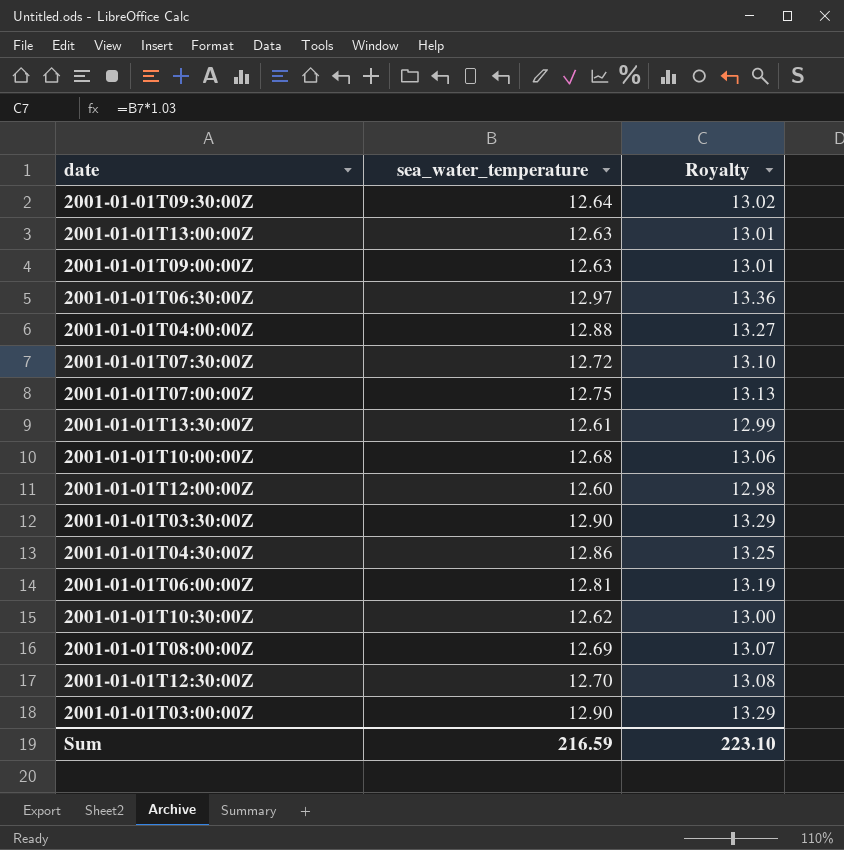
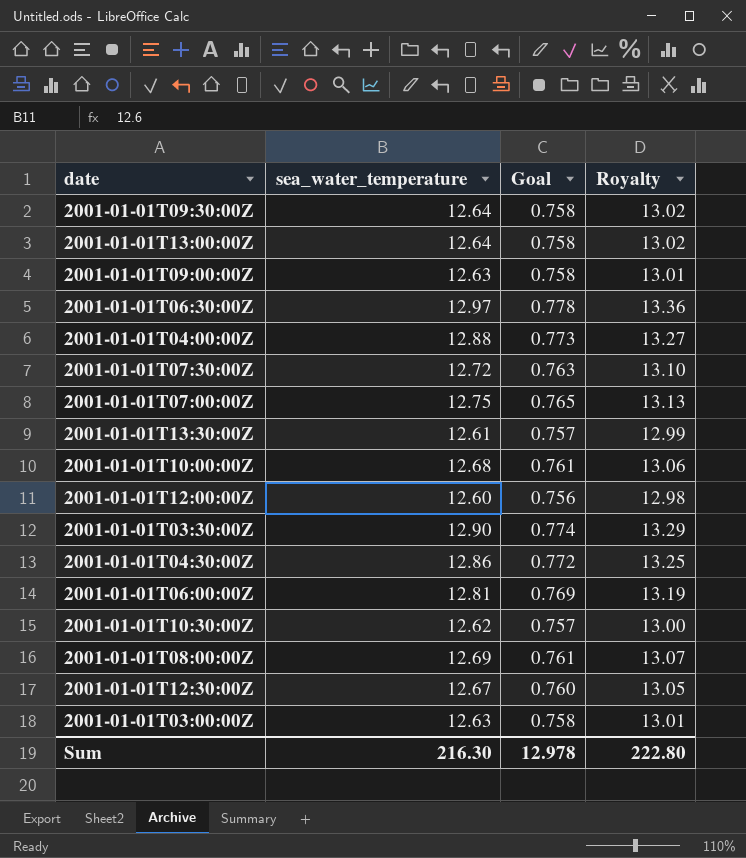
column Goal | formula: none -> [sea_water_temperature] * 0.06
2001-01-01T13:00:00Z | sea_water_temperature: 12.63 -> 12.64
2001-01-01T13:00:00Z | Royalty: 13.01 -> 13.02
2001-01-01T12:30:00Z | sea_water_temperature: 12.70 -> 12.67
2001-01-01T12:30:00Z | Royalty: 13.08 -> 13.05
2001-01-01T03:00:00Z | sea_water_temperature: 12.90 -> 12.63
2001-01-01T03:00:00Z | Royalty: 13.29 -> 13.01
Sum | sea_water_temperature: 216.59 -> 216.30
Sum | Royalty: 223.10 -> 222.80

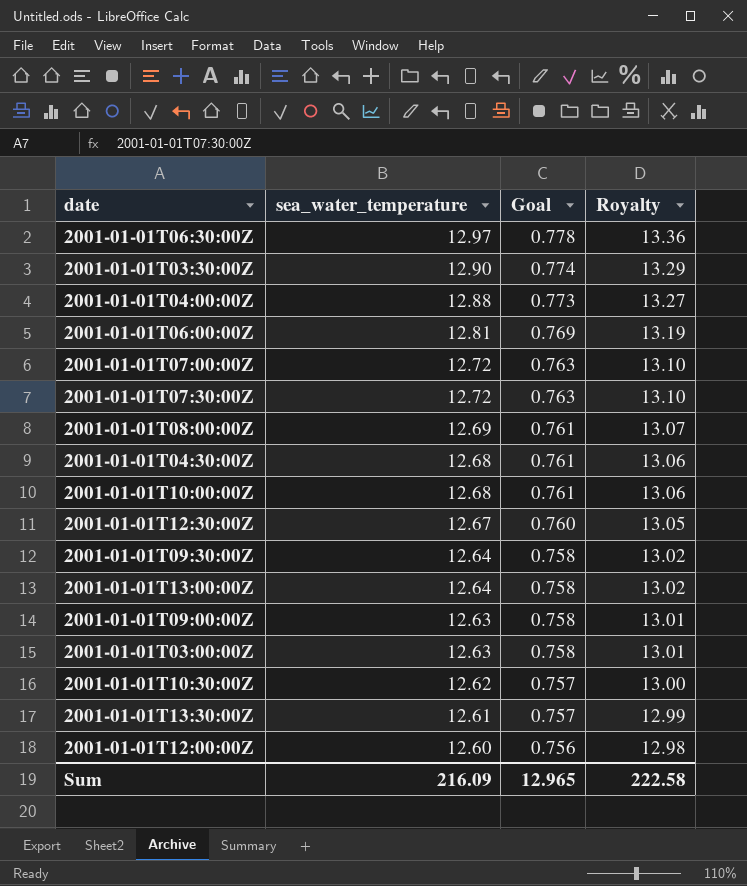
row order: none -> sea_water_temperature descending
2001-01-01T07:00:00Z | sea_water_temperature: 12.75 -> 12.72
2001-01-01T07:00:00Z | Goal: 0.765 -> 0.763
2001-01-01T07:00:00Z | Royalty: 13.13 -> 13.10
2001-01-01T04:30:00Z | sea_water_temperature: 12.86 -> 12.68
2001-01-01T04:30:00Z | Goal: 0.772 -> 0.761
2001-01-01T04:30:00Z | Royalty: 13.25 -> 13.06
Sum | sea_water_temperature: 216.30 -> 216.09
Sum | Goal: 12.978 -> 12.965
Sum | Royalty: 222.80 -> 222.58

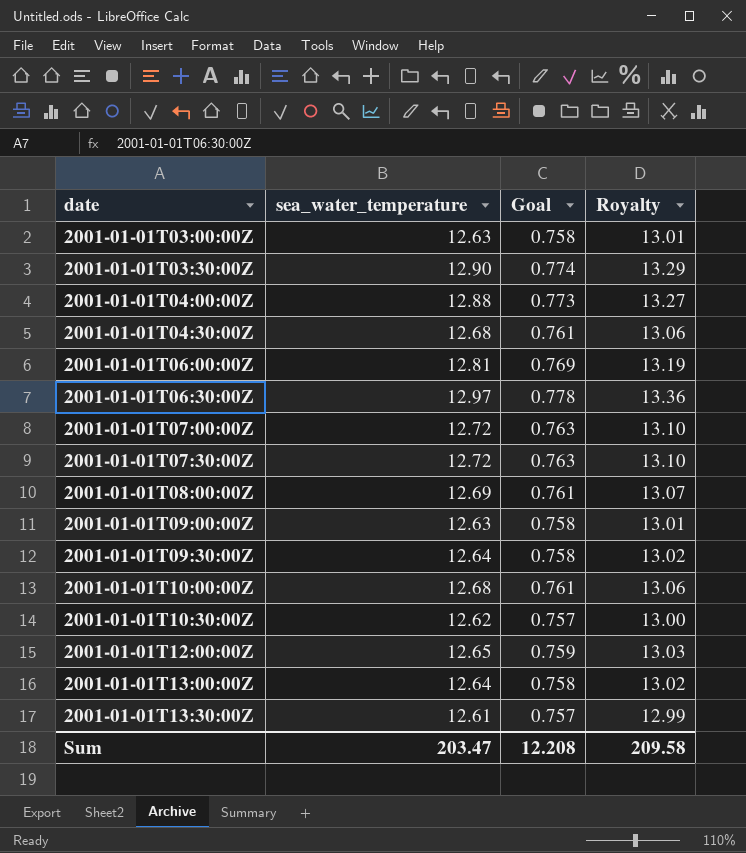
row order: sea_water_temperature descending -> date ascending
row 2001-01-01T12:30:00Z: 12.67 | 0.760 | 13.05 -> none
2001-01-01T12:00:00Z | sea_water_temperature: 12.60 -> 12.65
2001-01-01T12:00:00Z | Goal: 0.756 -> 0.759
2001-01-01T12:00:00Z | Royalty: 12.98 -> 13.03
Sum | sea_water_temperature: 216.09 -> 203.47
Sum | Goal: 12.965 -> 12.208
Sum | Royalty: 222.58 -> 209.58

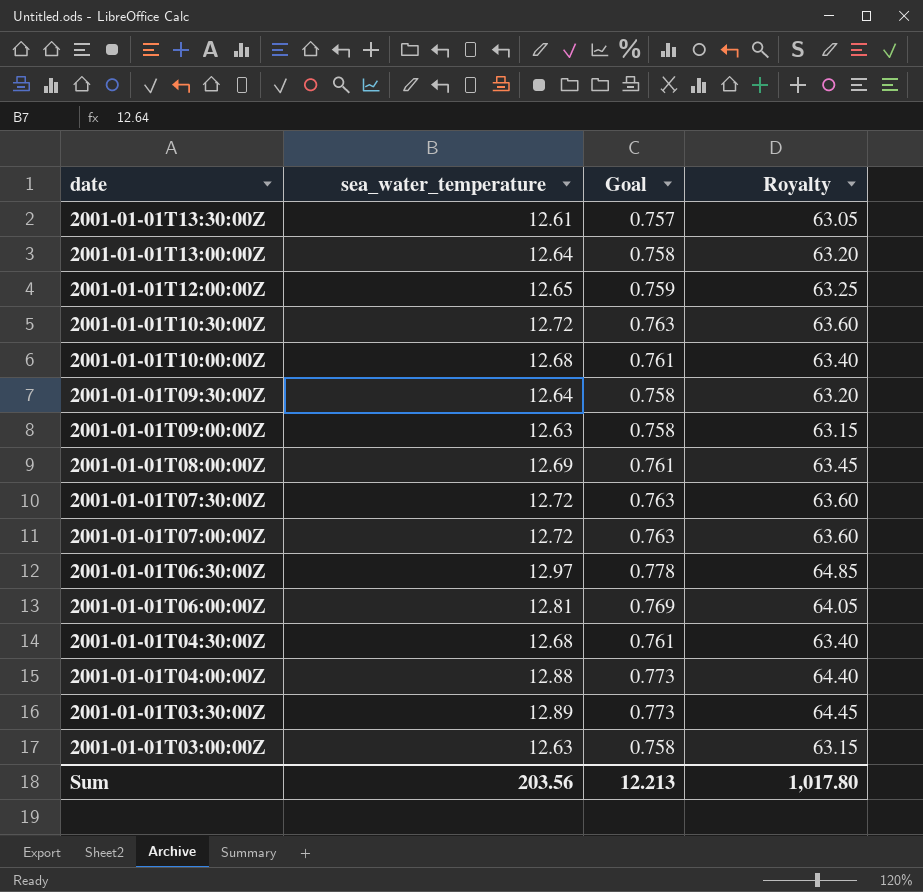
row order: date ascending -> date descending
column Royalty | formula: [sea_water_temperature] * 1.03 -> [sea_water_temperature] * 5
2001-01-01T10:30:00Z | sea_water_temperature: 12.62 -> 12.72
2001-01-01T10:30:00Z | Goal: 0.757 -> 0.763
2001-01-01T03:30:00Z | sea_water_temperature: 12.90 -> 12.89
2001-01-01T03:30:00Z | Goal: 0.774 -> 0.773
Sum | sea_water_temperature: 203.47 -> 203.56
Sum | Goal: 12.208 -> 12.213
Sum | Royalty: 209.58 -> 1,017.80

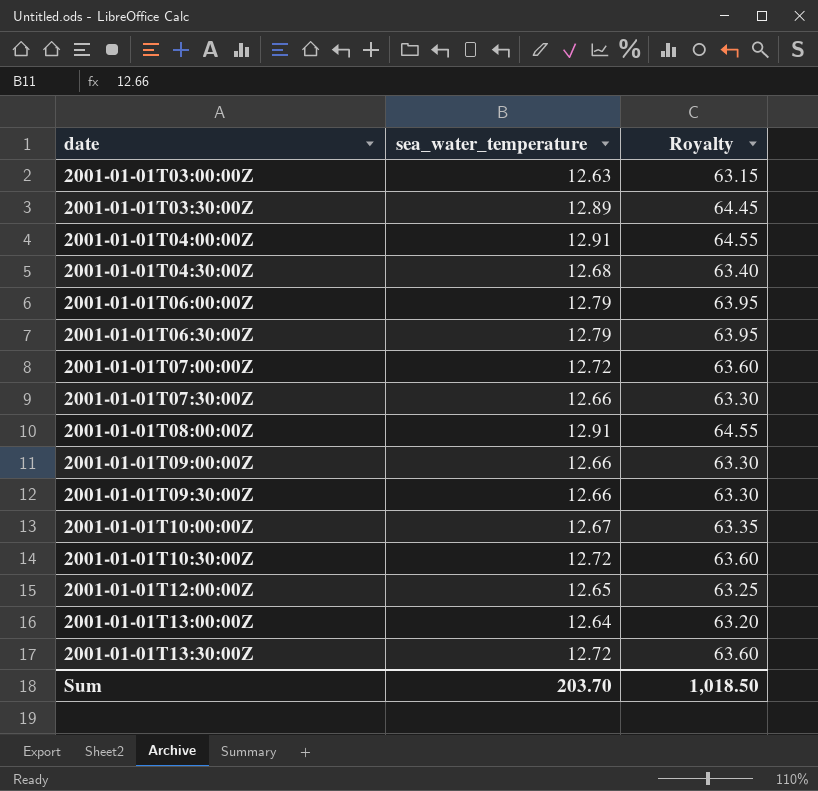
row order: date descending -> date ascending
column Goal | formula: [sea_water_temperature] * 0.06 -> none
2001-01-01T04:00:00Z | sea_water_temperature: 12.88 -> 12.91
2001-01-01T04:00:00Z | Royalty: 64.40 -> 64.55
2001-01-01T06:00:00Z | sea_water_temperature: 12.81 -> 12.79
2001-01-01T06:00:00Z | Royalty: 64.05 -> 63.95
2001-01-01T06:30:00Z | sea_water_temperature: 12.97 -> 12.79
2001-01-01T06:30:00Z | Royalty: 64.85 -> 63.95
2001-01-01T07:30:00Z | sea_water_temperature: 12.72 -> 12.66
2001-01-01T07:30:00Z | Royalty: 63.60 -> 63.30
2001-01-01T08:00:00Z | sea_water_temperature: 12.69 -> 12.91
2001-01-01T08:00:00Z | Royalty: 63.45 -> 64.55
2001-01-01T09:00:00Z | sea_water_temperature: 12.63 -> 12.66
2001-01-01T09:00:00Z | Royalty: 63.15 -> 63.30
2001-01-01T09:30:00Z | sea_water_temperature: 12.64 -> 12.66
2001-01-01T09:30:00Z | Royalty: 63.20 -> 63.30
2001-01-01T10:00:00Z | sea_water_temperature: 12.68 -> 12.67
2001-01-01T10:00:00Z | Royalty: 63.40 -> 63.35
2001-01-01T13:30:00Z | sea_water_temperature: 12.61 -> 12.72
2001-01-01T13:30:00Z | Royalty: 63.05 -> 63.60
Sum | sea_water_temperature: 203.56 -> 203.70
Sum | Royalty: 1,017.80 -> 1,018.50

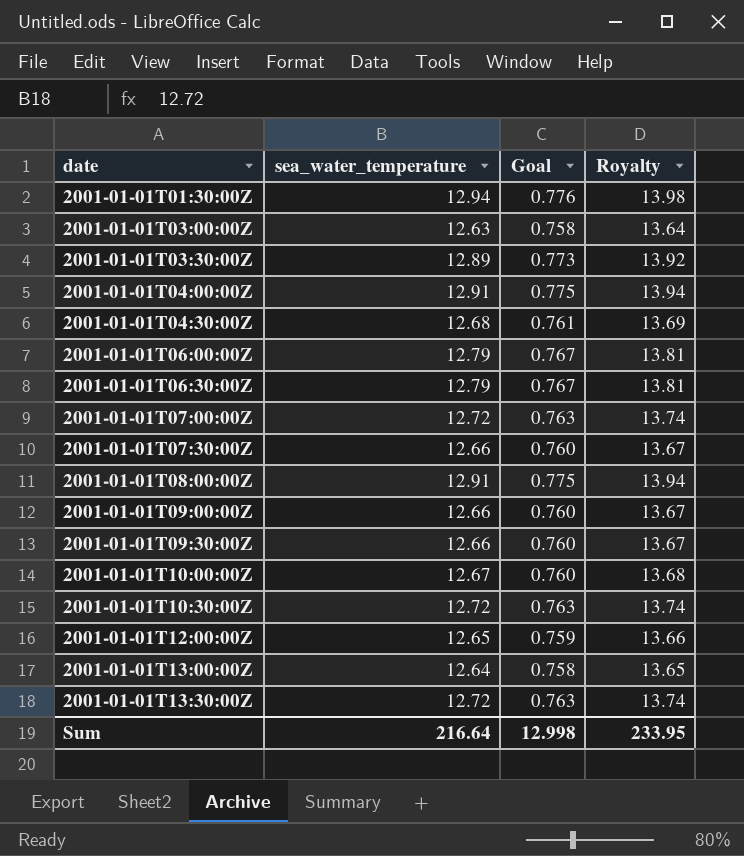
column Goal | formula: none -> [sea_water_temperature] * 0.06
column Royalty | formula: [sea_water_temperature] * 5 -> [sea_water_temperature] * 1.08
row 2001-01-01T01:30:00Z: none -> 12.94 | 0.776 | 13.98
Sum | sea_water_temperature: 203.70 -> 216.64
Sum | Royalty: 1,018.50 -> 233.95

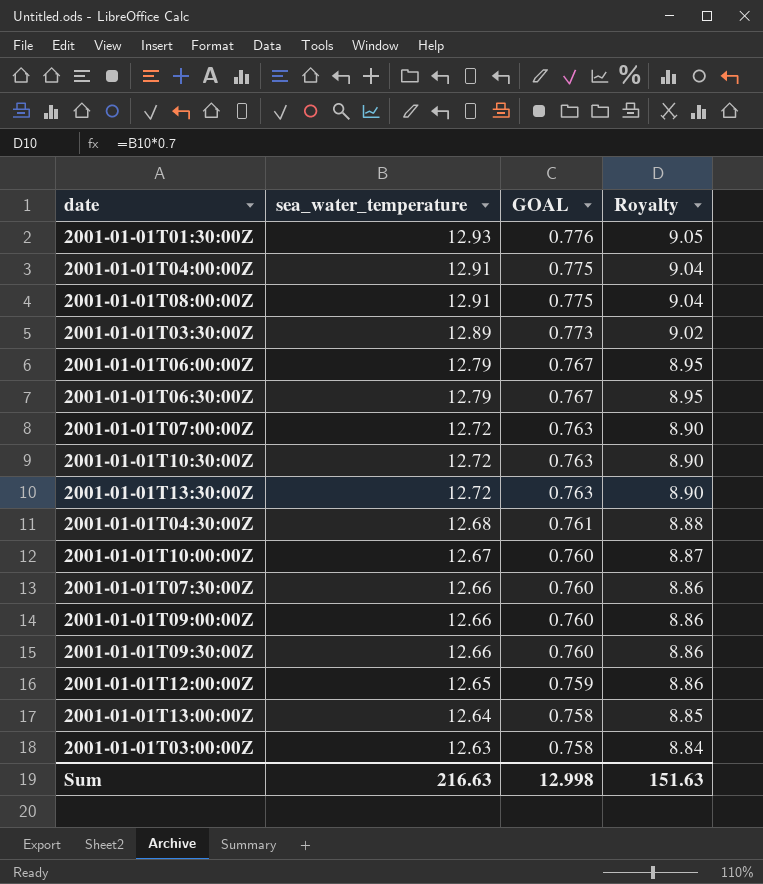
row order: date ascending -> sea_water_temperature descending
column name: Goal -> GOAL
column Royalty | formula: [sea_water_temperature] * 1.08 -> [sea_water_temperature] * 0.7
2001-01-01T01:30:00Z | sea_water_temperature: 12.94 -> 12.93
Sum | sea_water_temperature: 216.64 -> 216.63
Sum | Royalty: 233.95 -> 151.63

